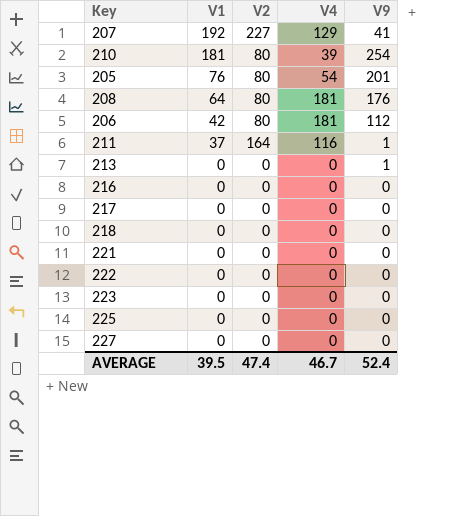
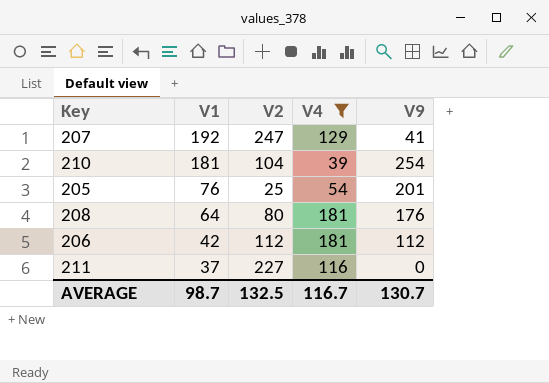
filter: none -> V4 != 0
207 | V2: 227 -> 247
210 | V2: 80 -> 104
205 | V2: 80 -> 25
206 | V2: 80 -> 112
211 | V2: 164 -> 227
211 | V9: 1 -> 0
AVERAGE | V1: 39.5 -> 98.7
AVERAGE | V2: 47.4 -> 132.5
AVERAGE | V4: 46.7 -> 116.7
AVERAGE | V9: 52.4 -> 130.7

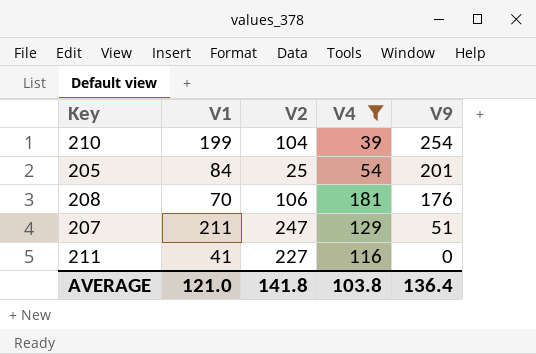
row order: V1 descending -> V9 descending
row 206: 42 | 112 | 181 | 112 -> none
210 | V1: 181 -> 199
205 | V1: 76 -> 84
208 | V1: 64 -> 70
208 | V2: 80 -> 106
207 | V1: 192 -> 211
207 | V9: 41 -> 51
211 | V1: 37 -> 41
AVERAGE | V1: 98.7 -> 121.0
AVERAGE | V2: 132.5 -> 141.8
AVERAGE | V4: 116.7 -> 103.8
AVERAGE | V9: 130.7 -> 136.4

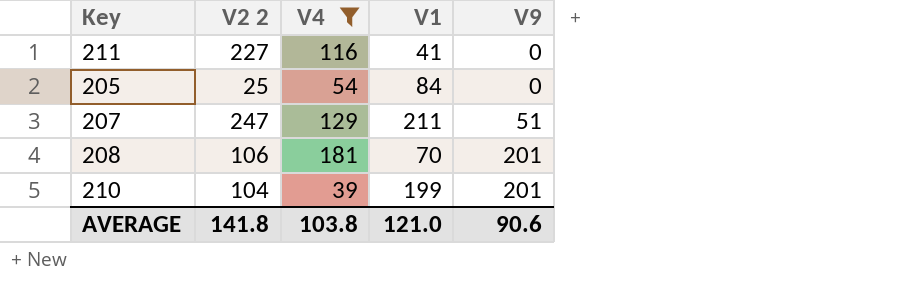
row order: V9 descending -> V9 ascending
column name: V2 -> V2 2
column V1 | position: 2 -> 4
205 | V9: 201 -> 0
208 | V9: 176 -> 201
210 | V9: 254 -> 201
AVERAGE | V9: 136.4 -> 90.6

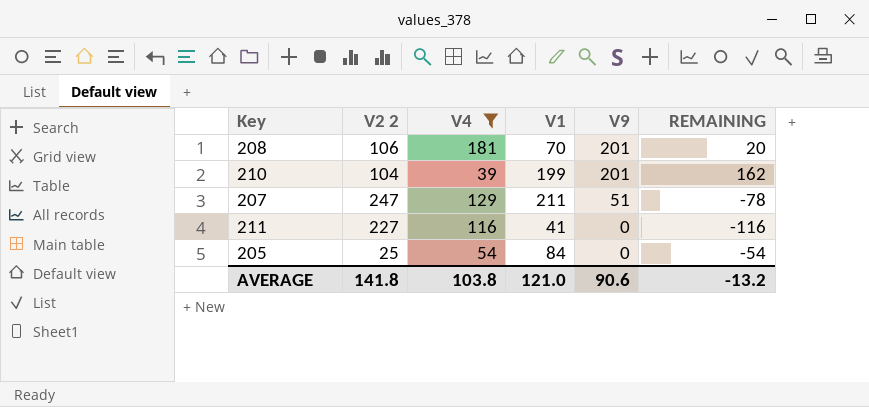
row order: V9 ascending -> V9 descending
column REMAINING | formula: none -> [V9] - [V4]

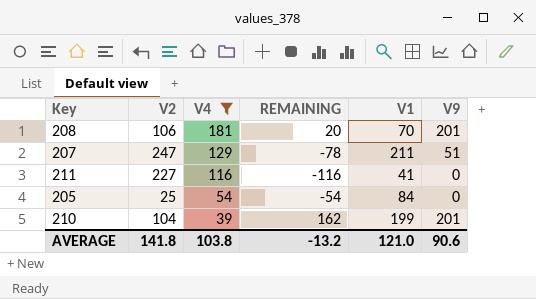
row order: V9 descending -> V4 descending
column name: V2 2 -> V2
column REMAINING | position: 6 -> 4

